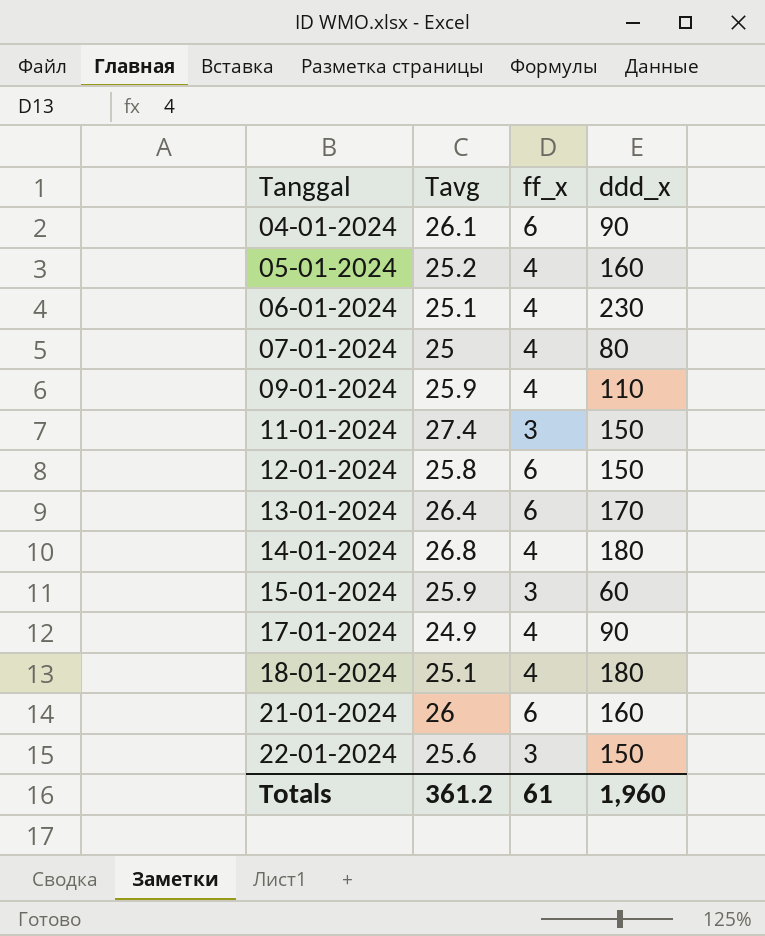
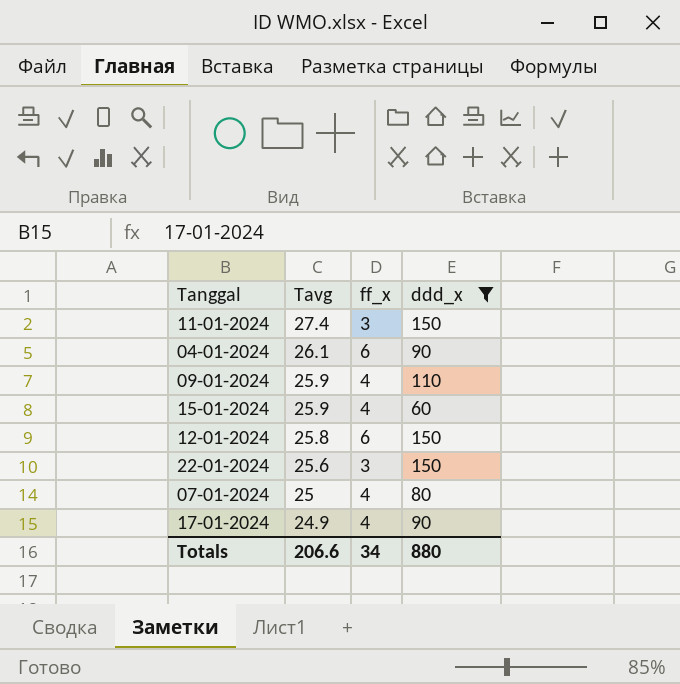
filter: none -> ddd_x <= 150
row order: Tanggal ascending -> Tavg descending
15-01-2024 | ff_x: 3 -> 4
Totals | Tavg: 361.2 -> 206.6
Totals | ff_x: 61 -> 34
Totals | ddd_x: 1,960 -> 880

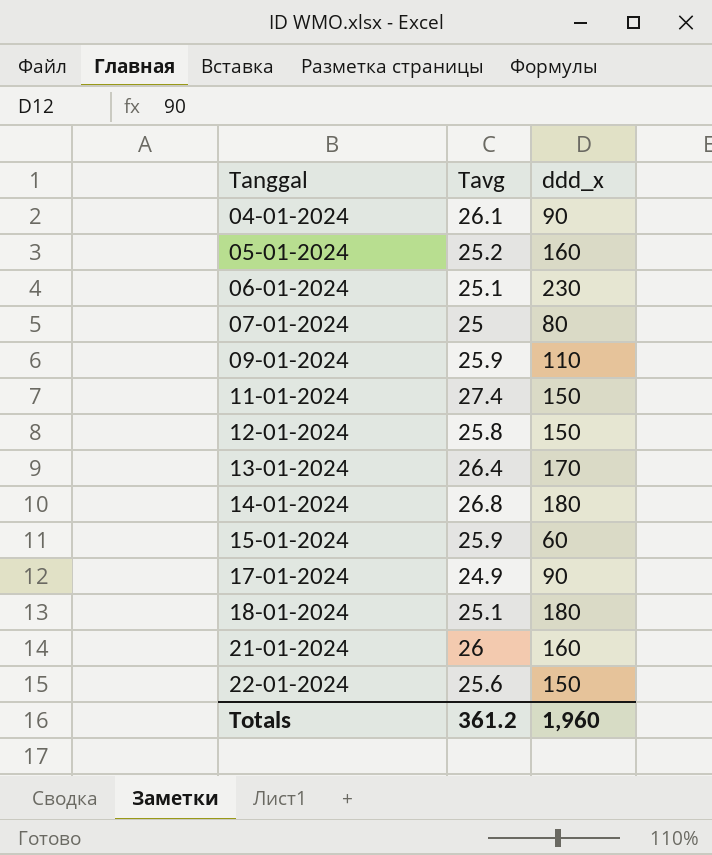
filter: ddd_x <= 150 -> none
row order: Tavg descending -> Tanggal ascending
column ff_x | position: 3 -> none
Totals | Tavg: 206.6 -> 361.2
Totals | ddd_x: 880 -> 1,960

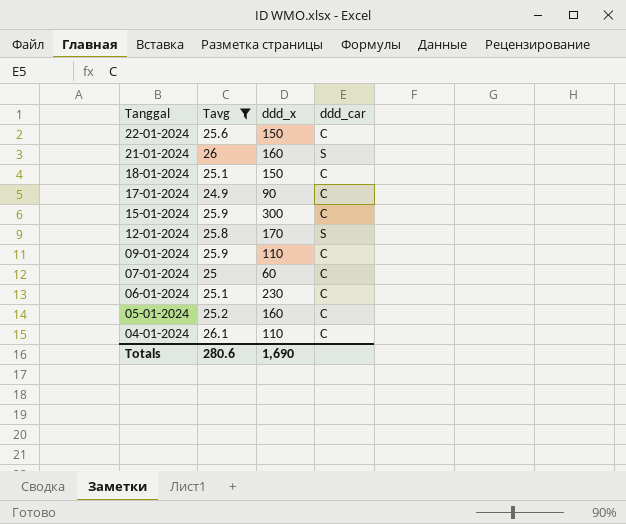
filter: none -> Tavg <= 26.1
row order: Tanggal ascending -> Tanggal descending
column ddd_car | position: none -> 4
18-01-2024 | ddd_x: 180 -> 150
15-01-2024 | ddd_x: 60 -> 300
12-01-2024 | ddd_x: 150 -> 170
07-01-2024 | ddd_x: 80 -> 60
04-01-2024 | ddd_x: 90 -> 110
Totals | Tavg: 361.2 -> 280.6
Totals | ddd_x: 1,960 -> 1,690

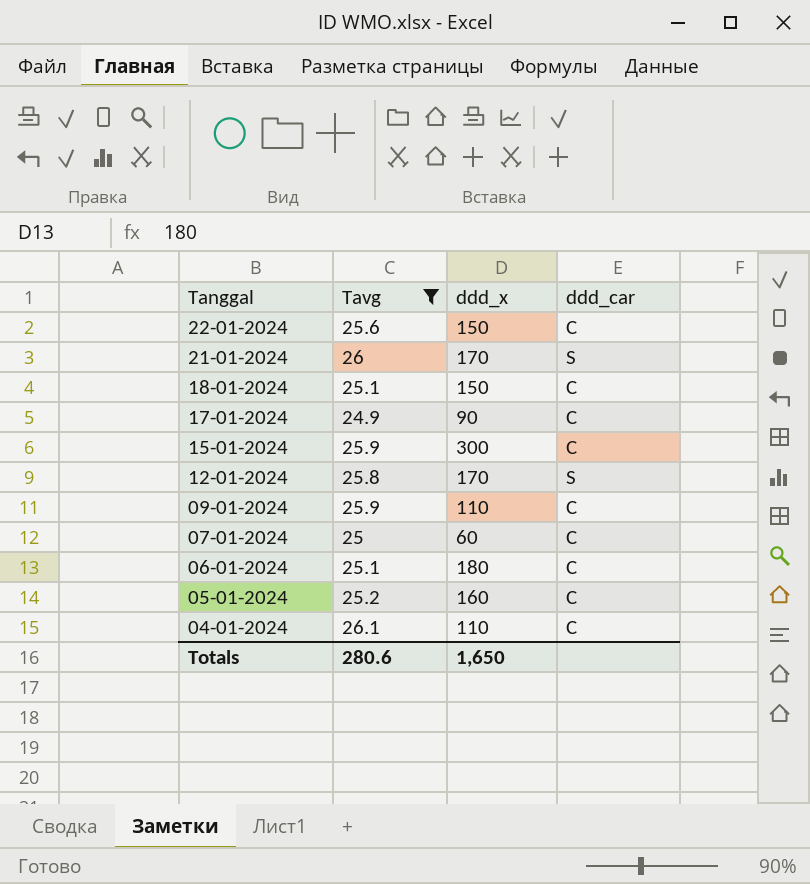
21-01-2024 | ddd_x: 160 -> 170
06-01-2024 | ddd_x: 230 -> 180
Totals | ddd_x: 1,690 -> 1,650

